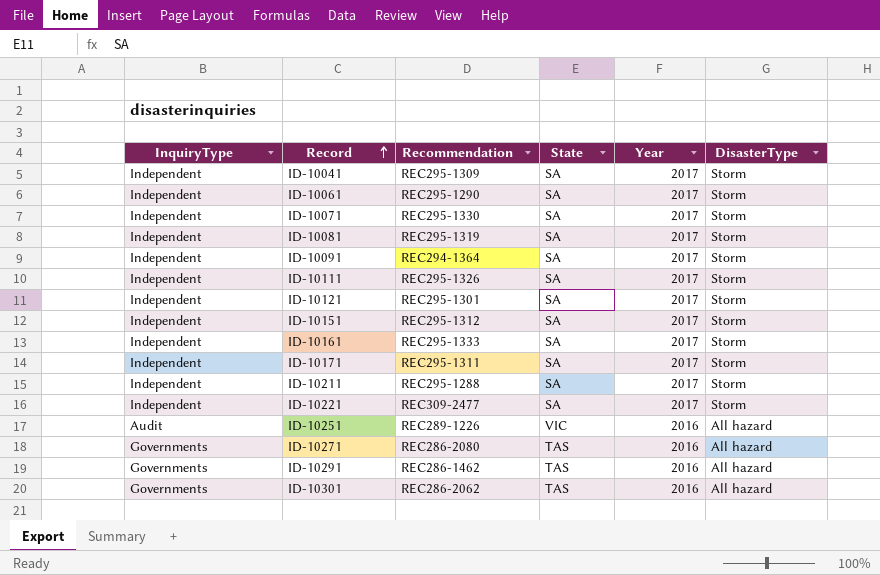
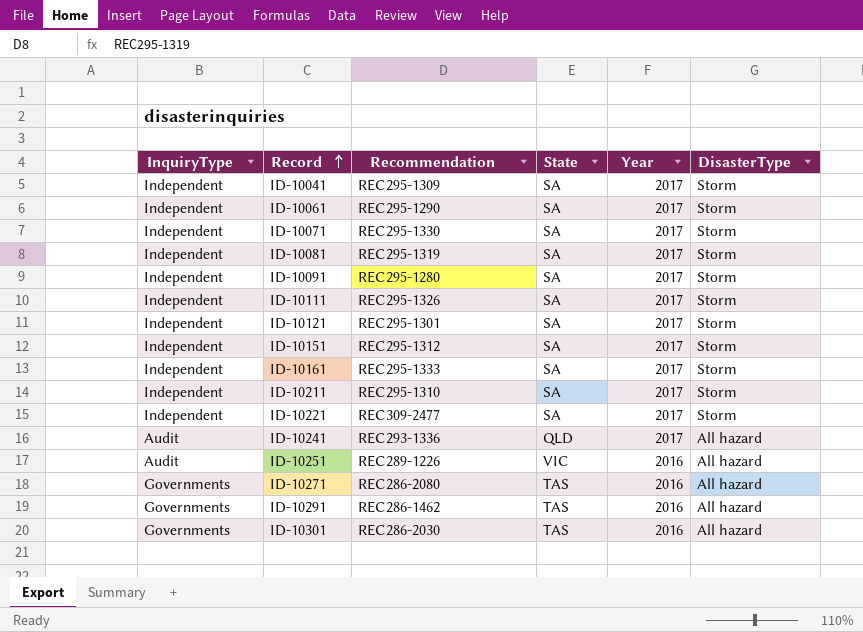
row ID-10171: Independent | REC295-1311 | SA | 2017 | Storm -> none
ID-10091 | Recommendation: REC294-1364 -> REC295-1280
ID-10211 | Recommendation: REC295-1288 -> REC295-1310
row ID-10241: none -> Audit | REC293-1336 | QLD | 2017 | All hazard
ID-10301 | Recommendation: REC286-2062 -> REC286-2030

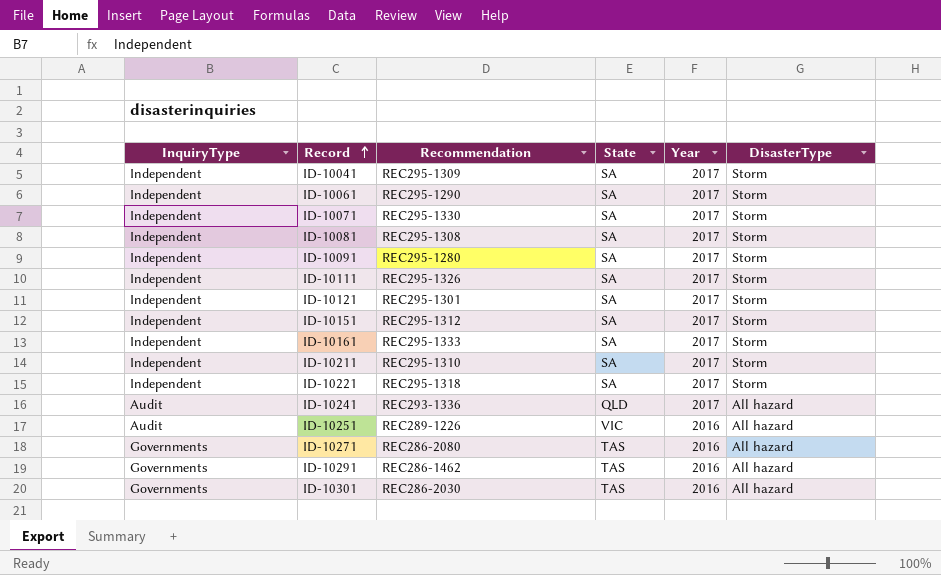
ID-10081 | Recommendation: REC295-1319 -> REC295-1308
ID-10221 | Recommendation: REC309-2477 -> REC295-1318

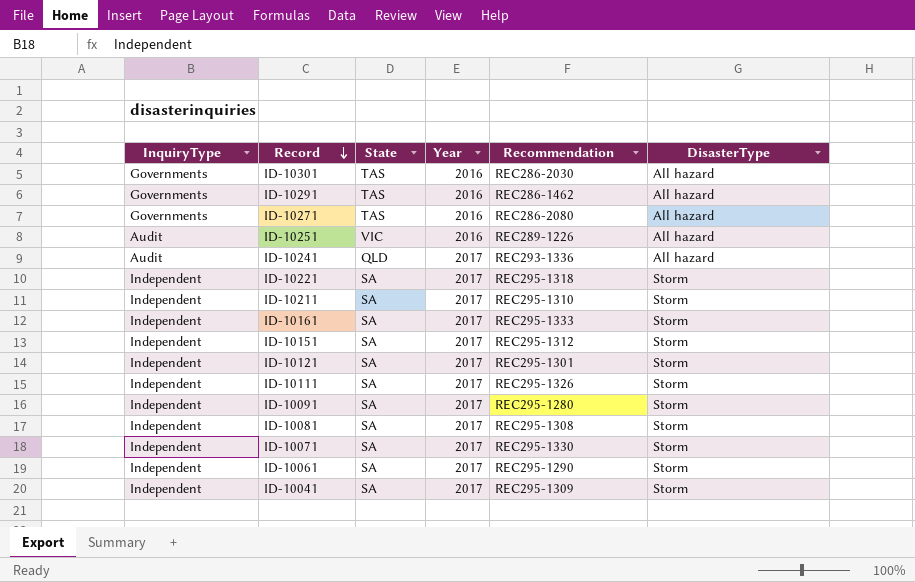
row order: Record ascending -> Record descending
column Recommendation | position: 3 -> 5

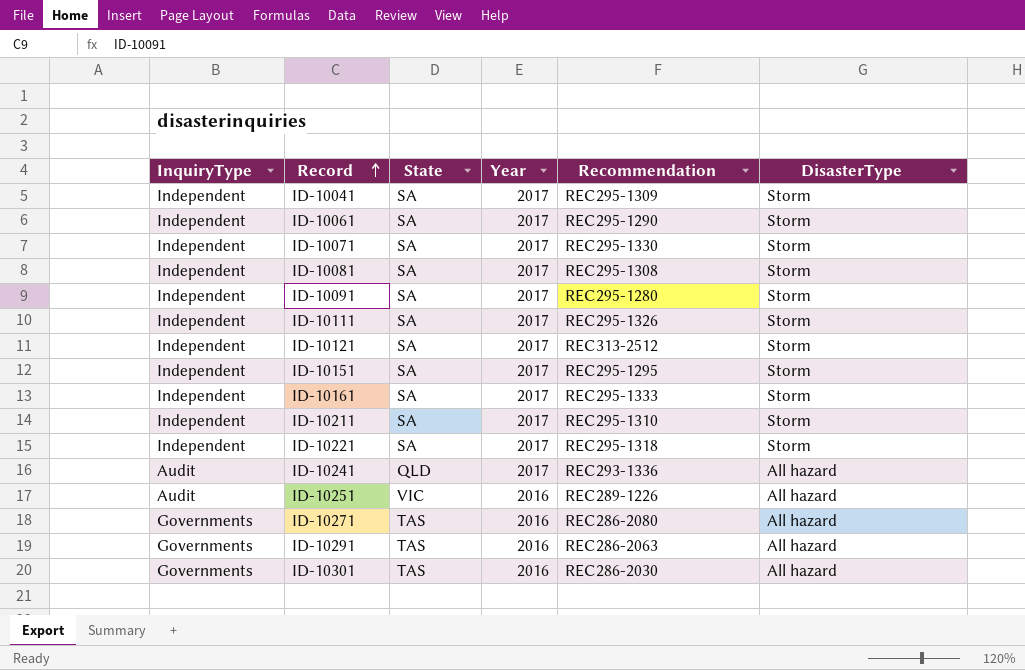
row order: Record descending -> Record ascending
ID-10121 | Recommendation: REC295-1301 -> REC313-2512
ID-10151 | Recommendation: REC295-1312 -> REC295-1295
ID-10291 | Recommendation: REC286-1462 -> REC286-2063

